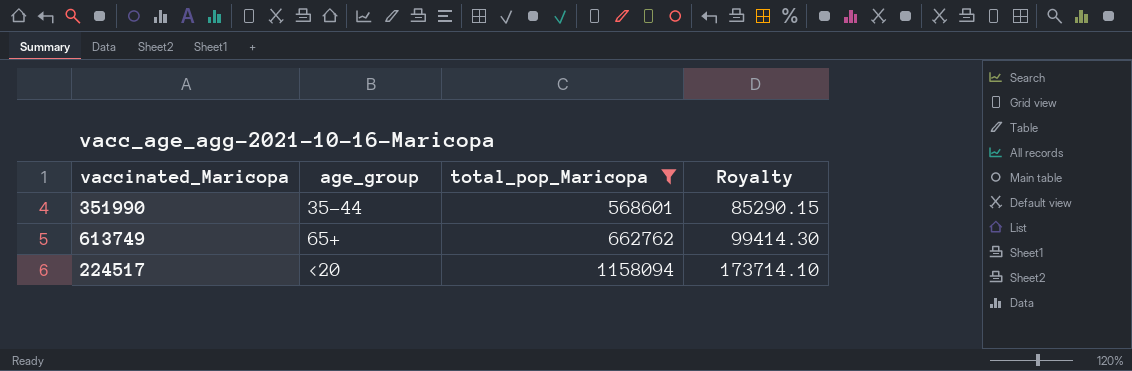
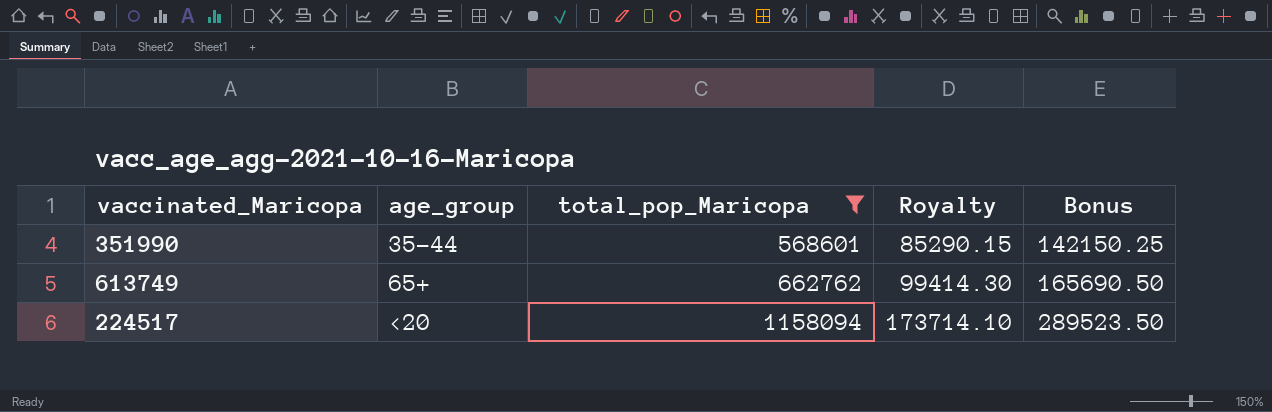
column Bonus | formula: none -> [total_pop_Maricopa] * 0.25

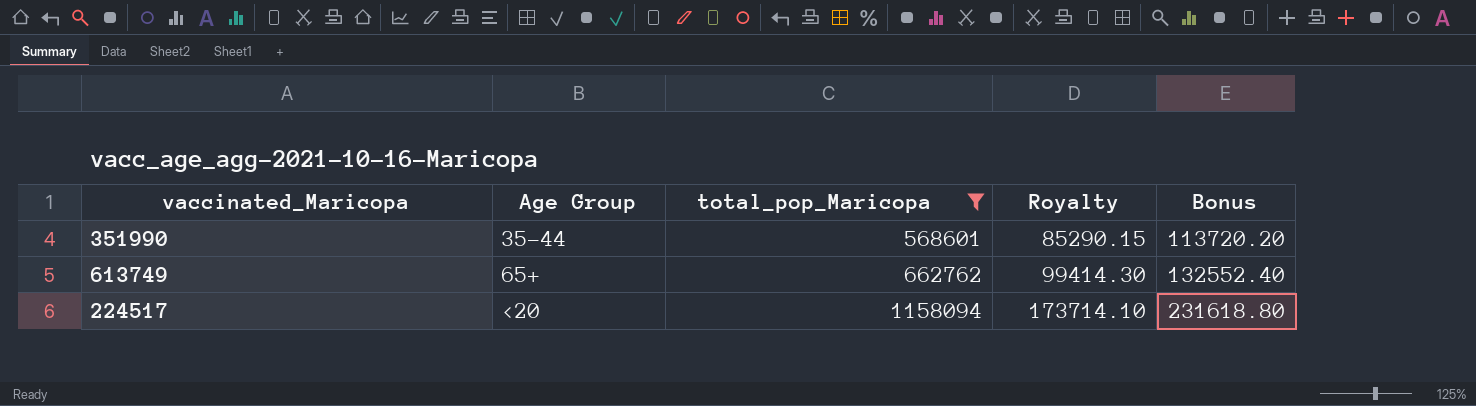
column name: age_group -> Age Group
column Bonus | formula: [total_pop_Maricopa] * 0.25 -> [total_pop_Maricopa] * 0.2

